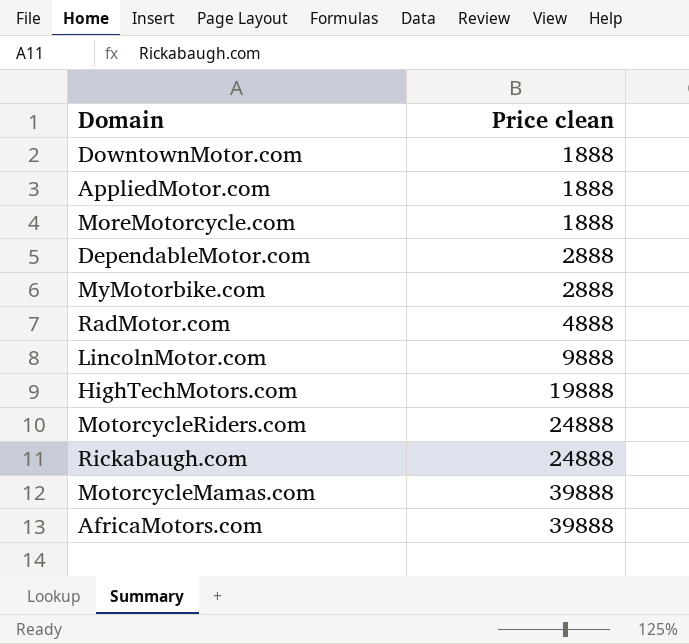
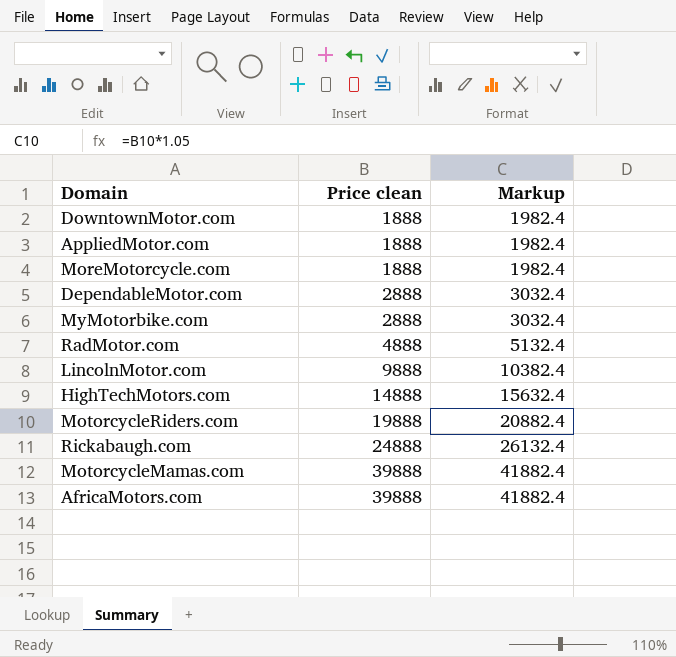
column Markup | formula: none -> [Price clean] * 1.05
HighTechMotors.com | Price clean: 19888 -> 14888
MotorcycleRiders.com | Price clean: 24888 -> 19888

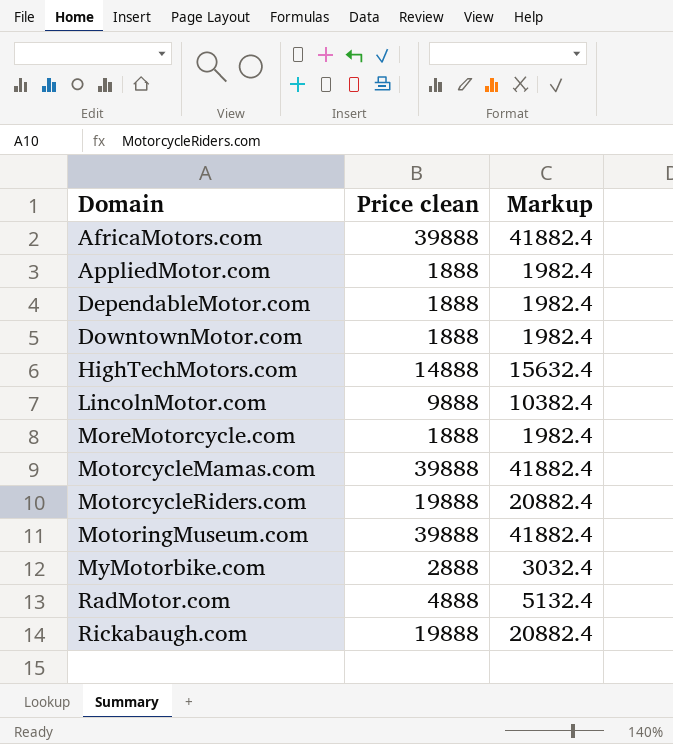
row order: Price clean ascending -> Domain ascending
DependableMotor.com | Price clean: 2888 -> 1888
DependableMotor.com | Markup: 3032.4 -> 1982.4
row MotoringMuseum.com: none -> 39888 | 41882.4
Rickabaugh.com | Price clean: 24888 -> 19888
Rickabaugh.com | Markup: 26132.4 -> 20882.4

